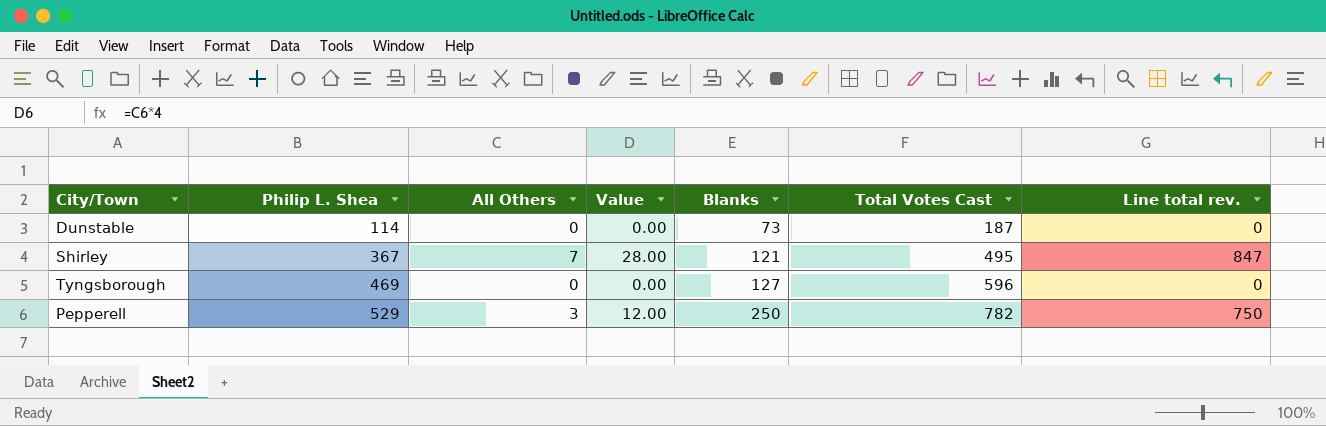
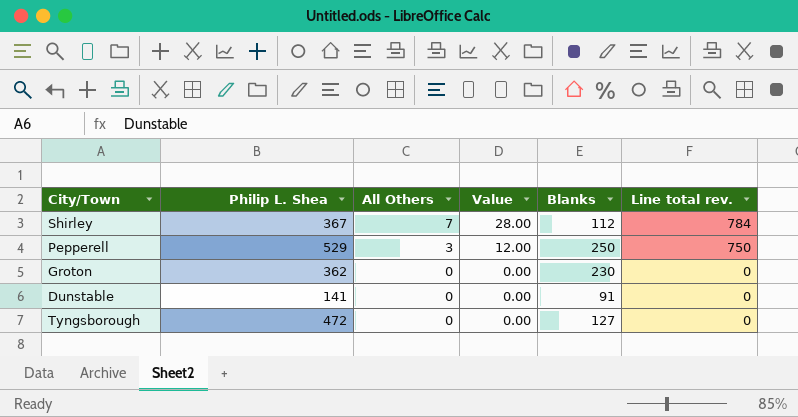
row order: Philip L. Shea ascending -> All Others descending
column Total Votes Cast | formula: [Philip L. Shea] + [All Others] + [Blanks] -> none
Shirley | Blanks: 121 -> 112
Shirley | Line total rev.: 847 -> 784
row Groton: none -> 362 | 0 | 0.00 | 230 | 0
Dunstable | Philip L. Shea: 114 -> 141
Dunstable | Blanks: 73 -> 91
Tyngsborough | Philip L. Shea: 469 -> 472

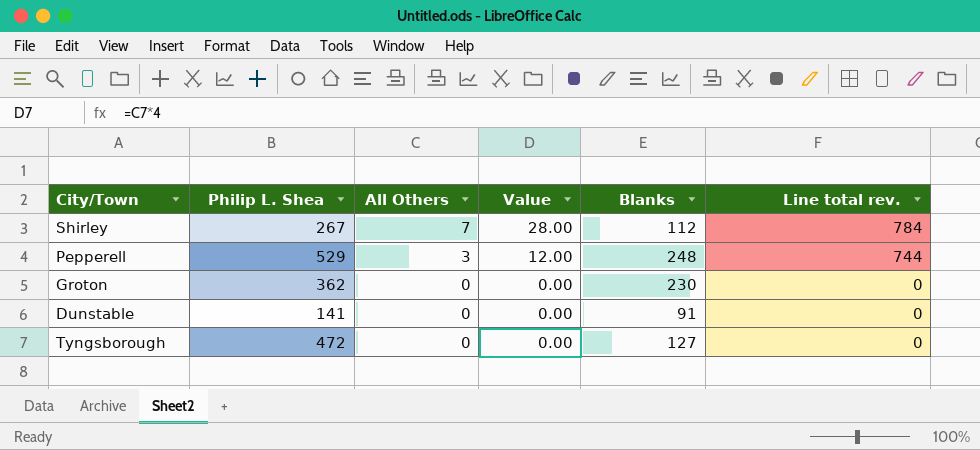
Shirley | Philip L. Shea: 367 -> 267
Pepperell | Blanks: 250 -> 248
Pepperell | Line total rev.: 750 -> 744

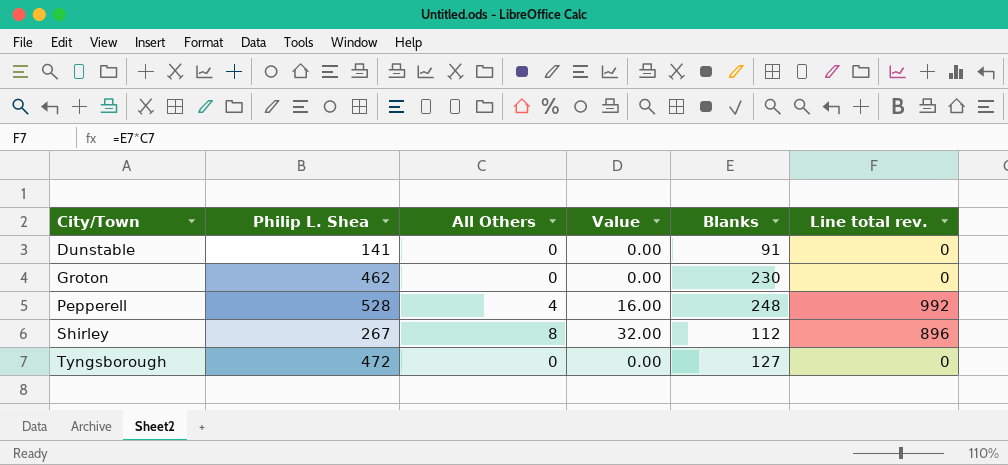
row order: All Others descending -> City/Town ascending
Groton | Philip L. Shea: 362 -> 462
Pepperell | Philip L. Shea: 529 -> 528
Pepperell | All Others: 3 -> 4
Pepperell | Value: 12.00 -> 16.00
Pepperell | Line total rev.: 744 -> 992
Shirley | All Others: 7 -> 8
Shirley | Value: 28.00 -> 32.00
Shirley | Line total rev.: 784 -> 896

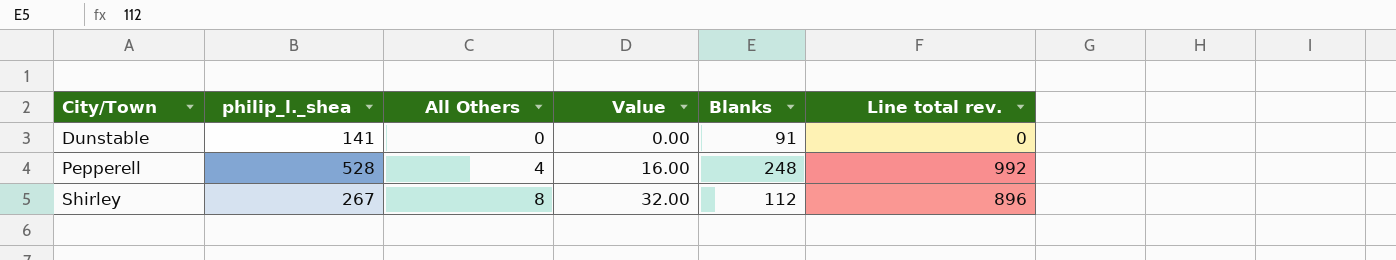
column name: Philip L. Shea -> philip_l._shea
row Groton: 462 | 0 | 0.00 | 230 | 0 -> none
row Tyngsborough: 472 | 0 | 0.00 | 127 | 0 -> none

